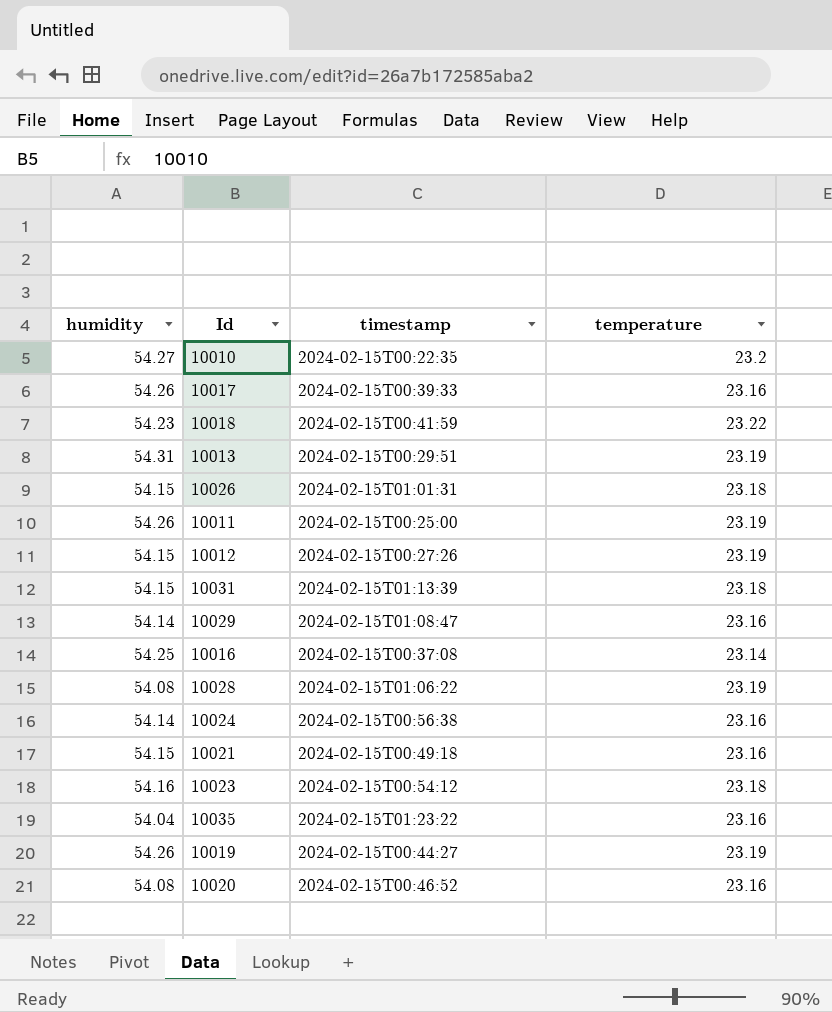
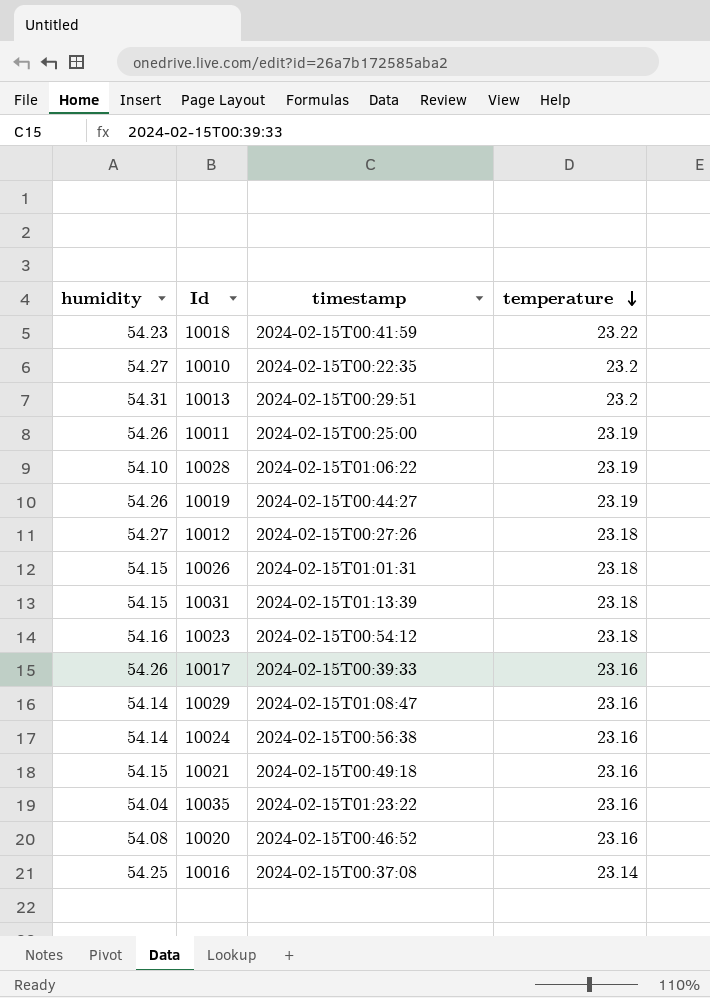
row order: none -> temperature descending
10013 | temperature: 23.19 -> 23.2
10028 | humidity: 54.08 -> 54.10
10012 | humidity: 54.15 -> 54.27
10012 | temperature: 23.19 -> 23.18

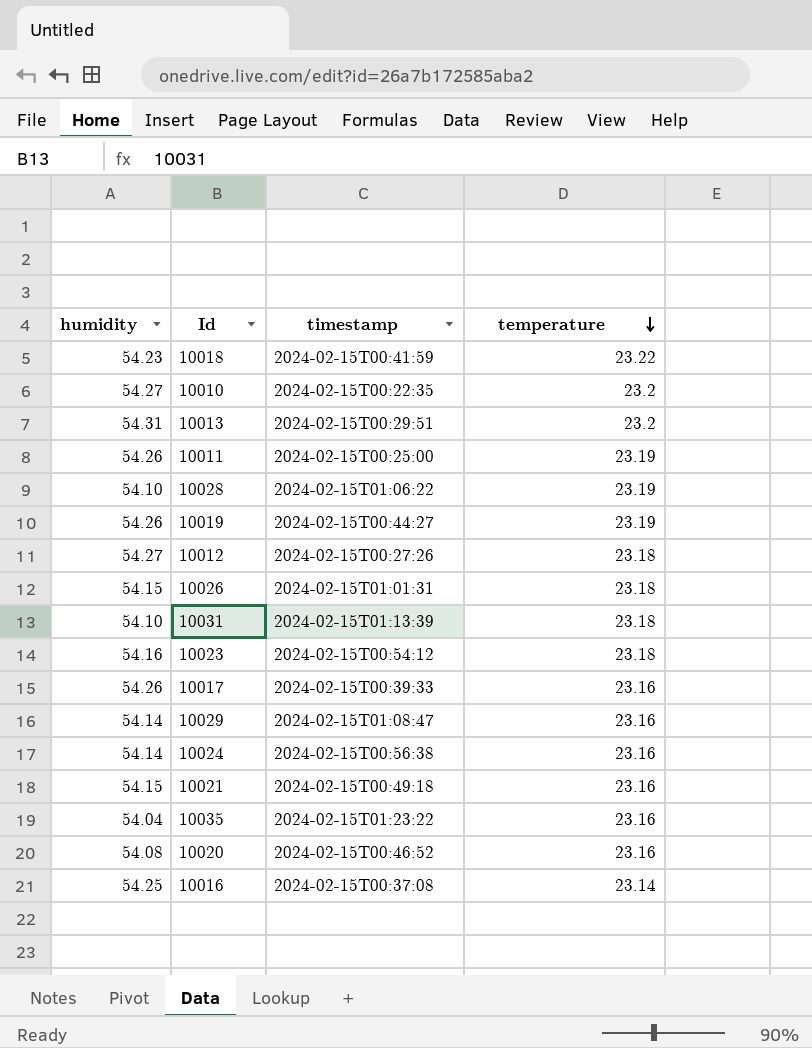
10031 | humidity: 54.15 -> 54.10

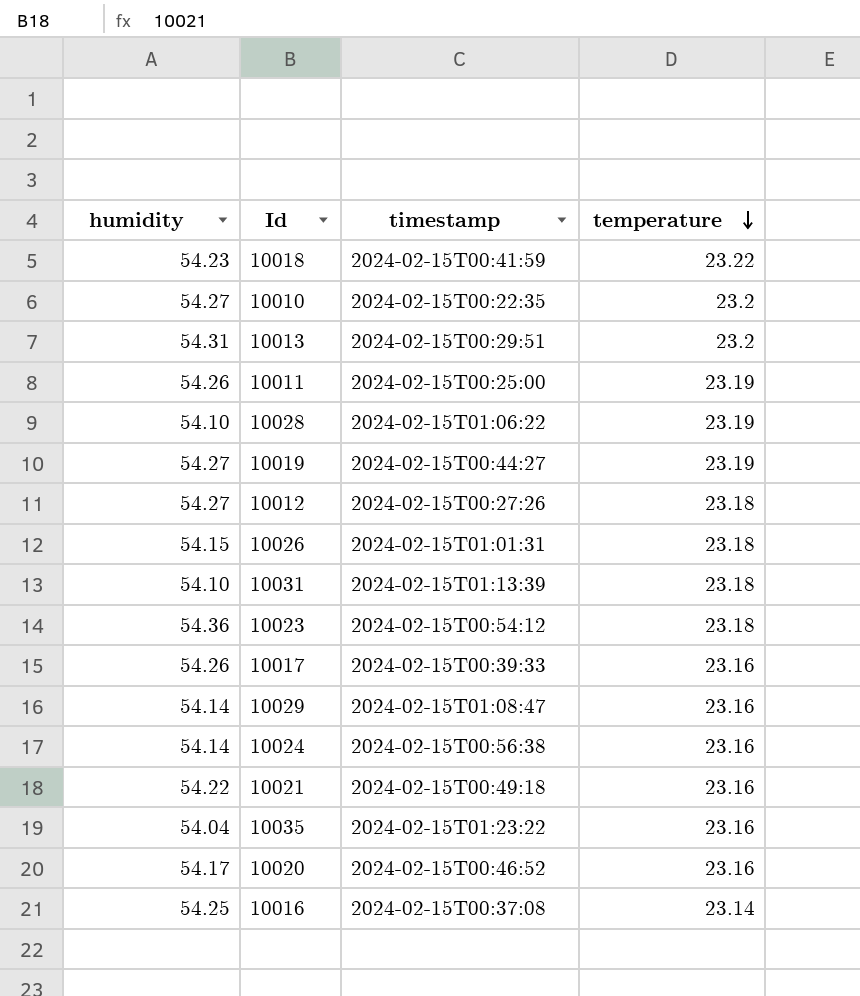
10019 | humidity: 54.26 -> 54.27
10023 | humidity: 54.16 -> 54.36
10021 | humidity: 54.15 -> 54.22
10020 | humidity: 54.08 -> 54.17

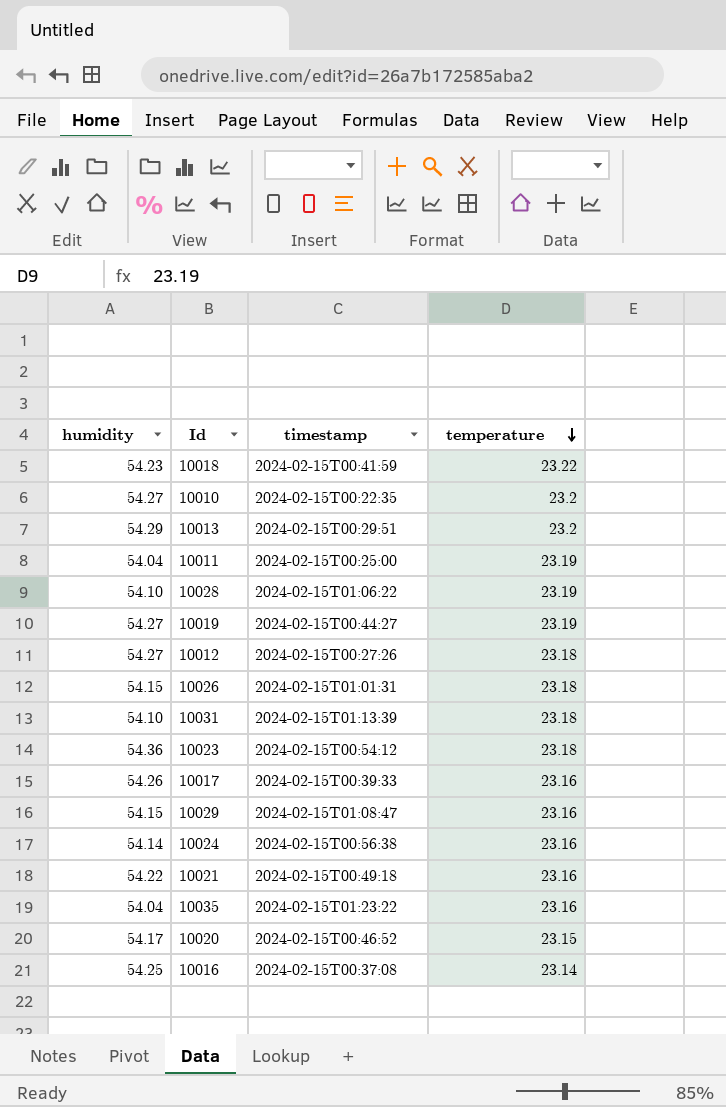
10013 | humidity: 54.31 -> 54.29
10011 | humidity: 54.26 -> 54.04
10029 | humidity: 54.14 -> 54.15
10020 | temperature: 23.16 -> 23.15

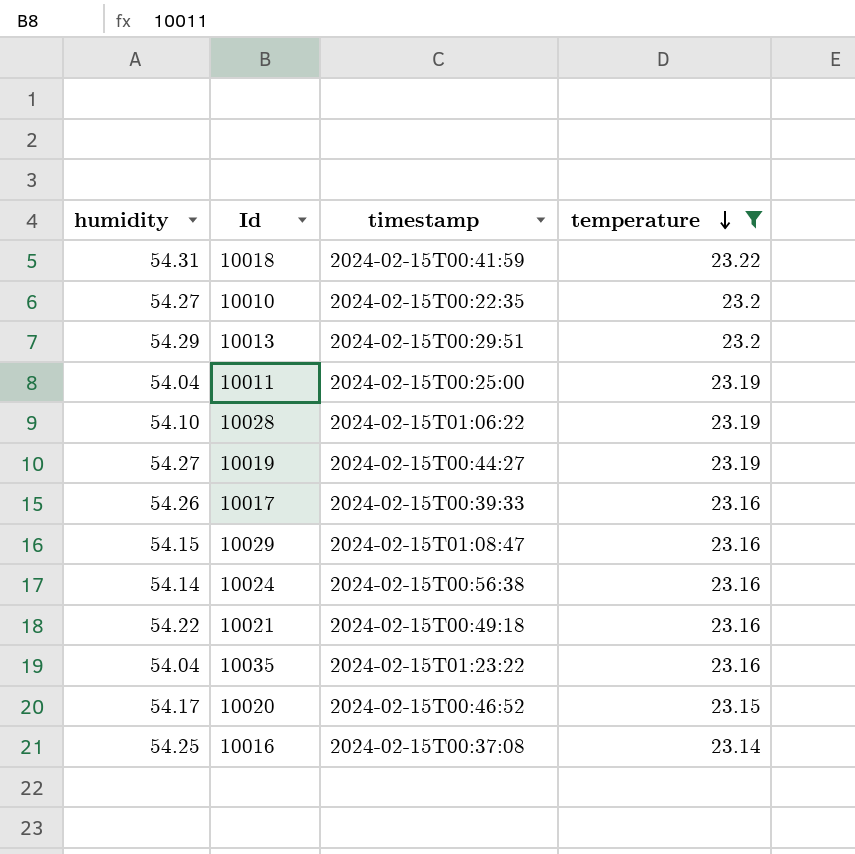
filter: none -> temperature != 23.18
10018 | humidity: 54.23 -> 54.31

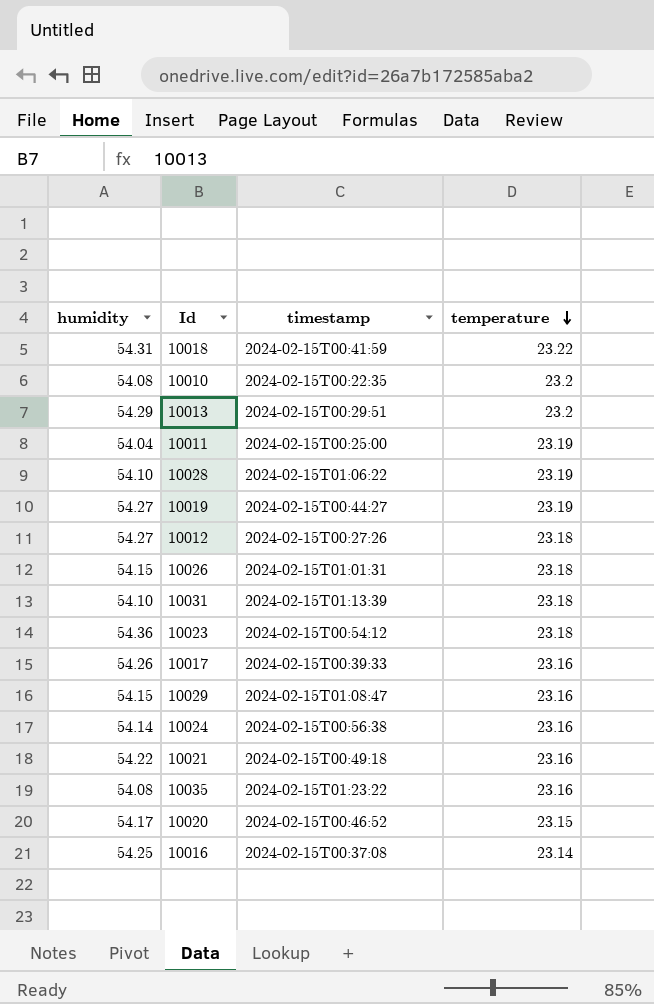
filter: temperature != 23.18 -> none
10010 | humidity: 54.27 -> 54.08
10035 | humidity: 54.04 -> 54.08

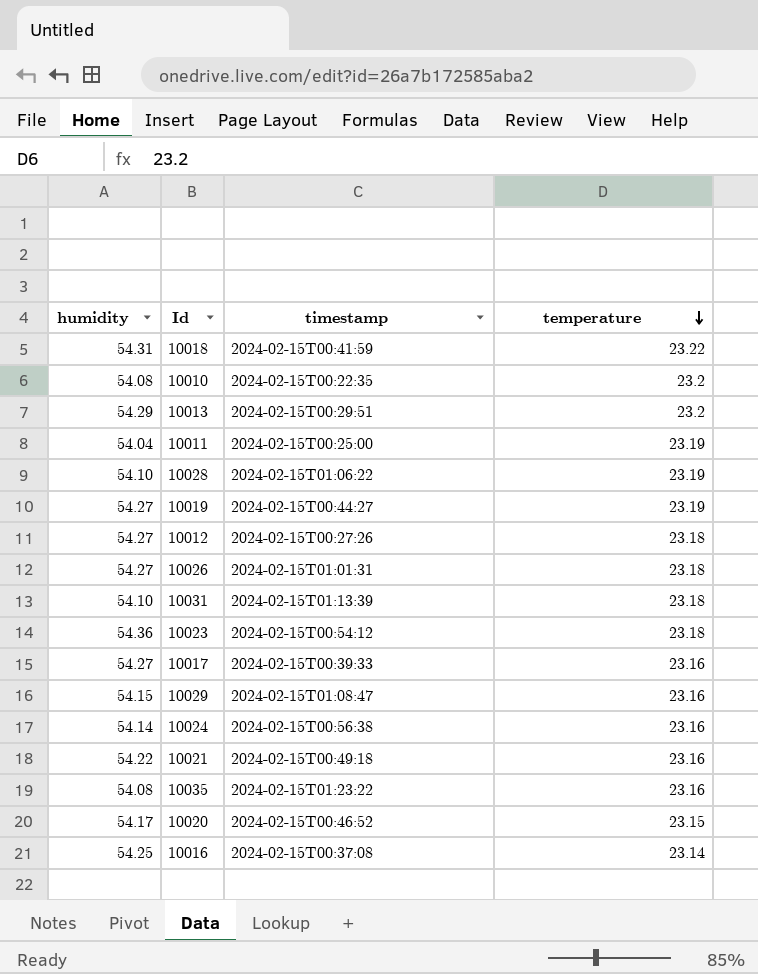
10026 | humidity: 54.15 -> 54.27
10017 | humidity: 54.26 -> 54.27

